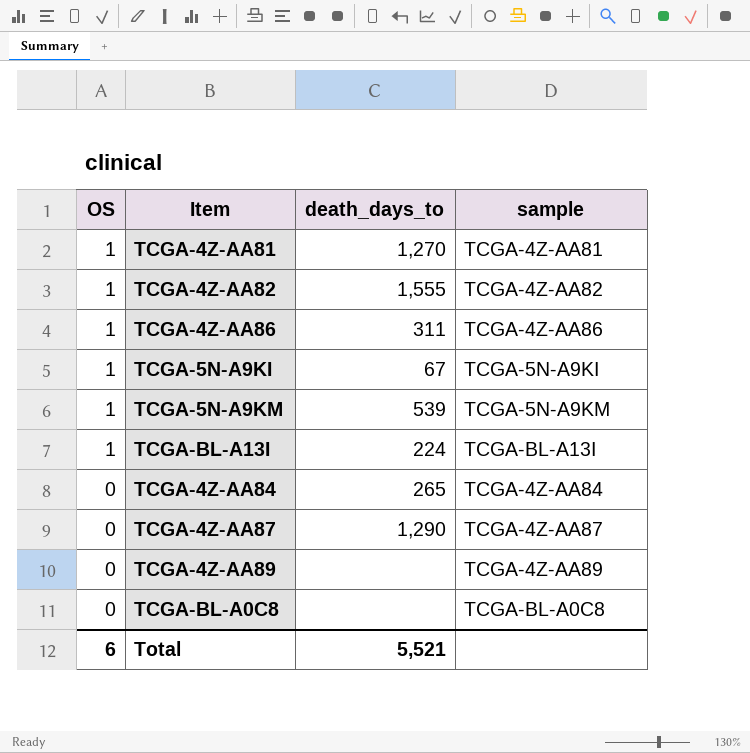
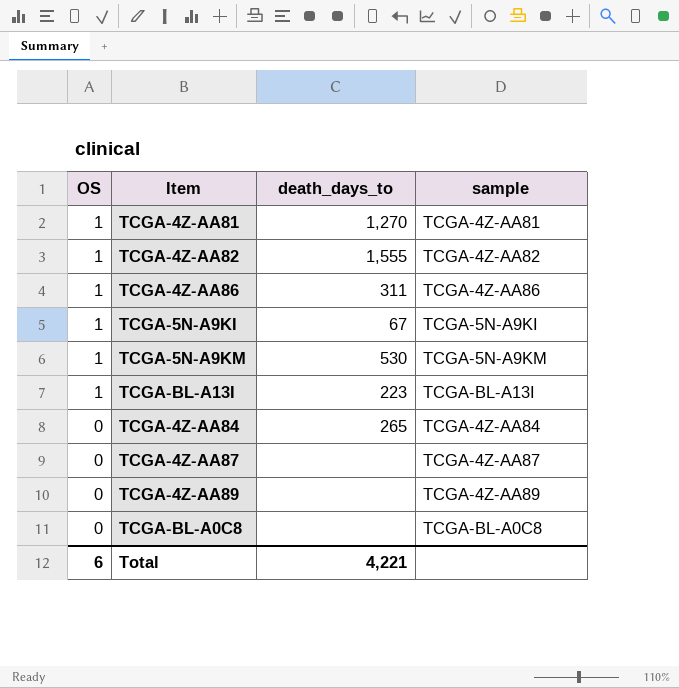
TCGA-5N-A9KM | death_days_to: 539 -> 530
TCGA-BL-A13I | death_days_to: 224 -> 223
TCGA-4Z-AA87 | death_days_to: 1,290 -> none
Total | death_days_to: 5,521 -> 4,221

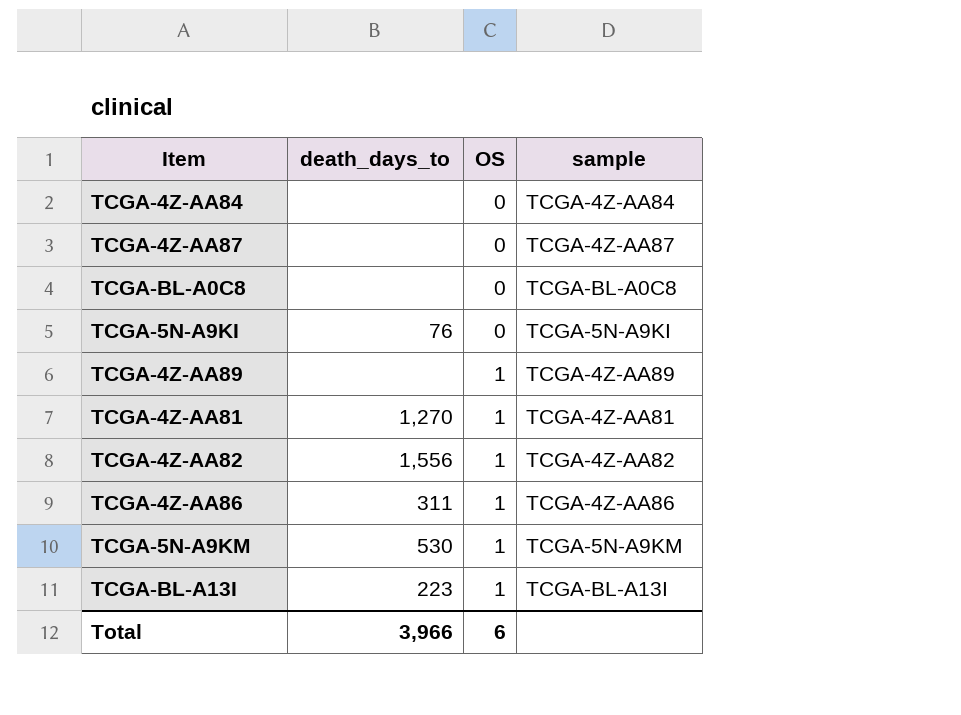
row order: OS descending -> OS ascending
column OS | position: 1 -> 3
TCGA-4Z-AA84 | death_days_to: 265 -> none
TCGA-5N-A9KI | death_days_to: 67 -> 76
TCGA-5N-A9KI | OS: 1 -> 0
TCGA-4Z-AA89 | OS: 0 -> 1
TCGA-4Z-AA82 | death_days_to: 1,555 -> 1,556
Total | death_days_to: 4,221 -> 3,966

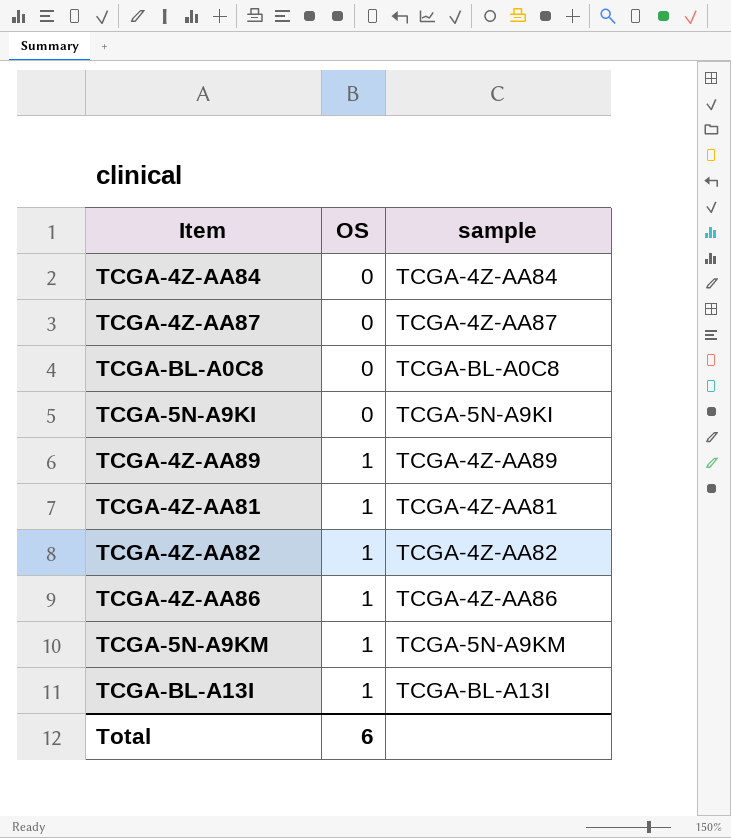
column death_days_to | position: 2 -> none

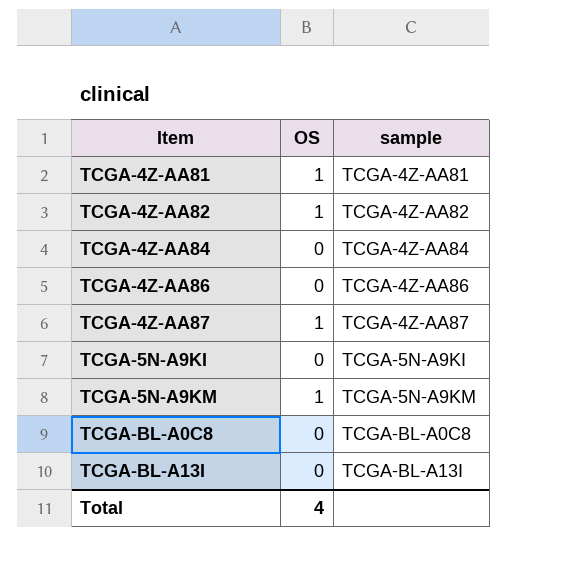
row order: OS ascending -> Item ascending
row TCGA-4Z-AA89: 1 | TCGA-4Z-AA89 -> none
TCGA-4Z-AA86 | OS: 1 -> 0
TCGA-4Z-AA87 | OS: 0 -> 1
TCGA-BL-A13I | OS: 1 -> 0
Total | OS: 6 -> 4

